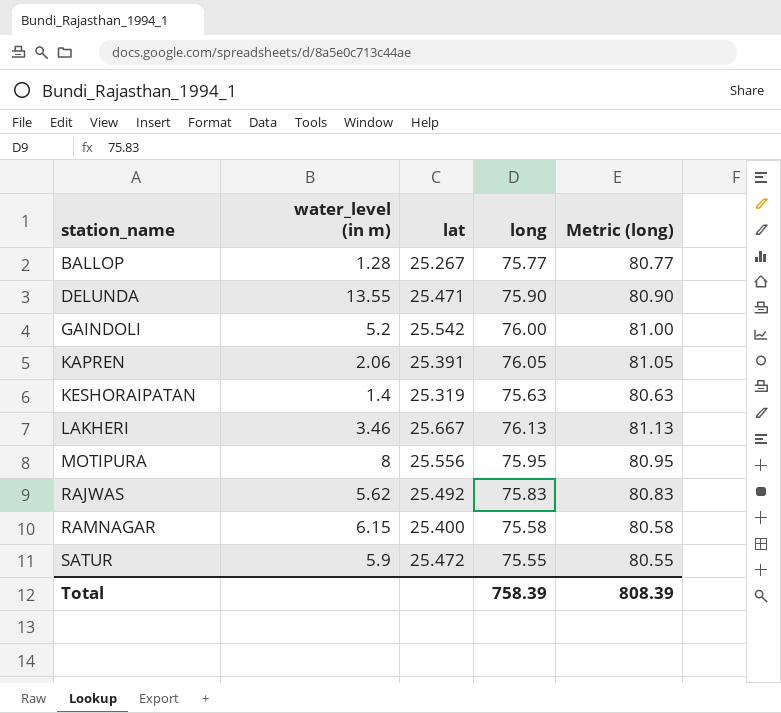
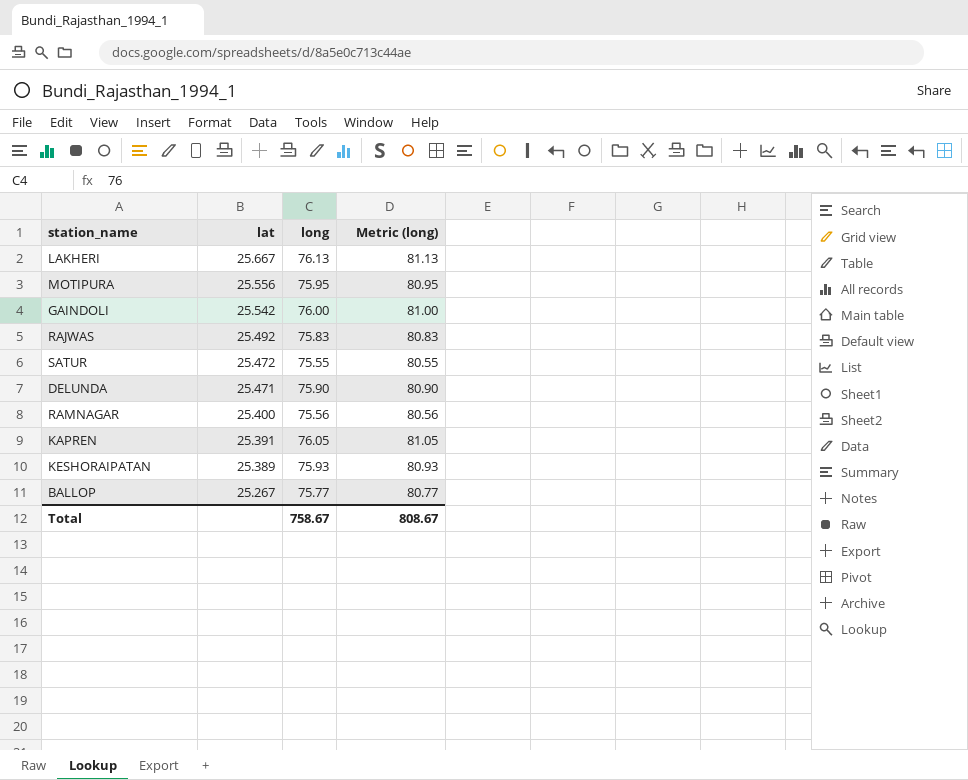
row order: station_name ascending -> lat descending
column water_level (in m) | position: 2 -> none
RAMNAGAR | long: 75.58 -> 75.56
RAMNAGAR | Metric (long): 80.58 -> 80.56
KESHORAIPATAN | lat: 25.319 -> 25.389
KESHORAIPATAN | long: 75.63 -> 75.93
KESHORAIPATAN | Metric (long): 80.63 -> 80.93
Total | long: 758.39 -> 758.67
Total | Metric (long): 808.39 -> 808.67

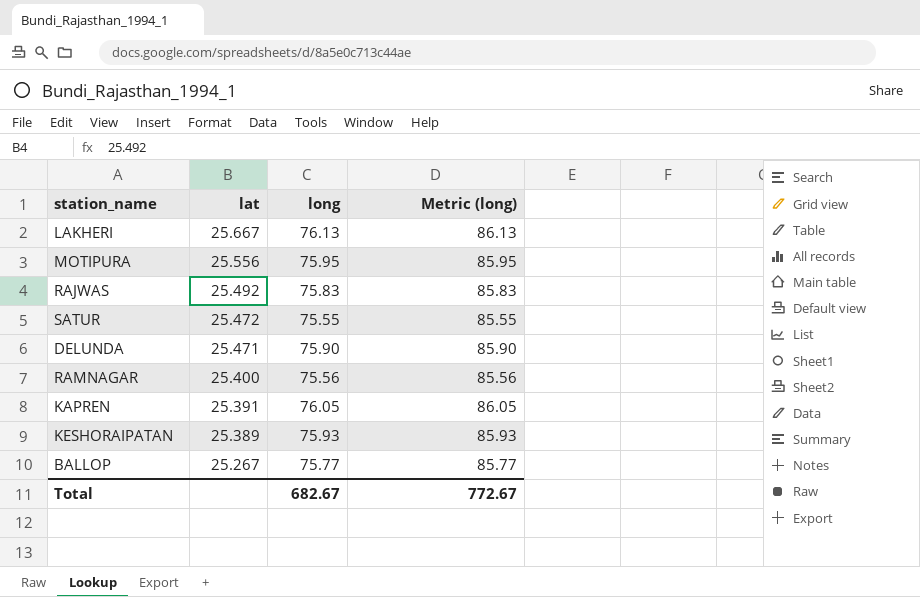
column Metric (long) | formula: [long] + 5 -> [long] + 10
row GAINDOLI: 25.542 | 76.00 | 81.00 -> none
Total | long: 758.67 -> 682.67
Total | Metric (long): 808.67 -> 772.67

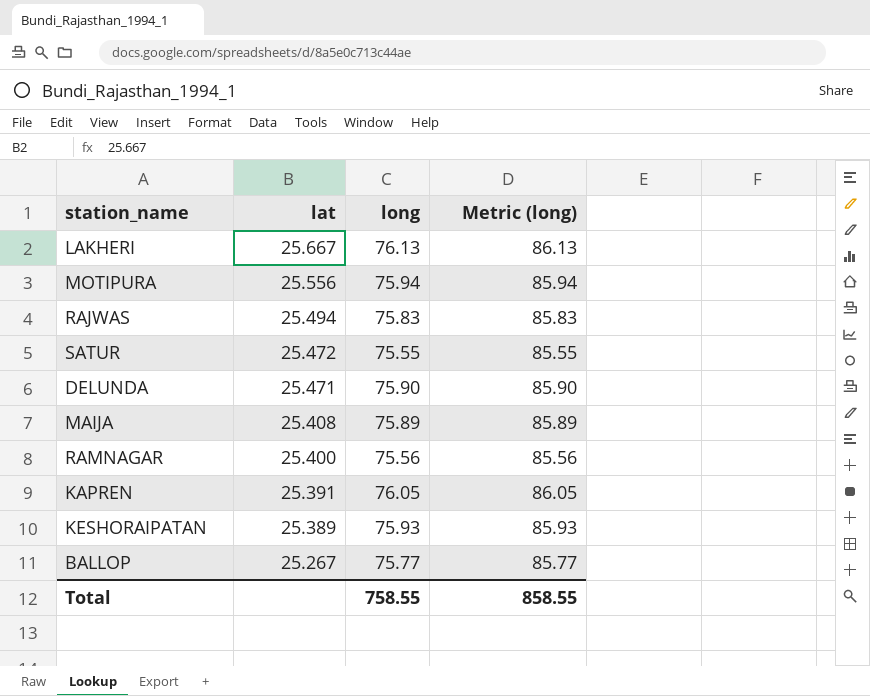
MOTIPURA | long: 75.95 -> 75.94
MOTIPURA | Metric (long): 85.95 -> 85.94
RAJWAS | lat: 25.492 -> 25.494
row MAIJA: none -> 25.408 | 75.89 | 85.89
Total | long: 682.67 -> 758.55
Total | Metric (long): 772.67 -> 858.55

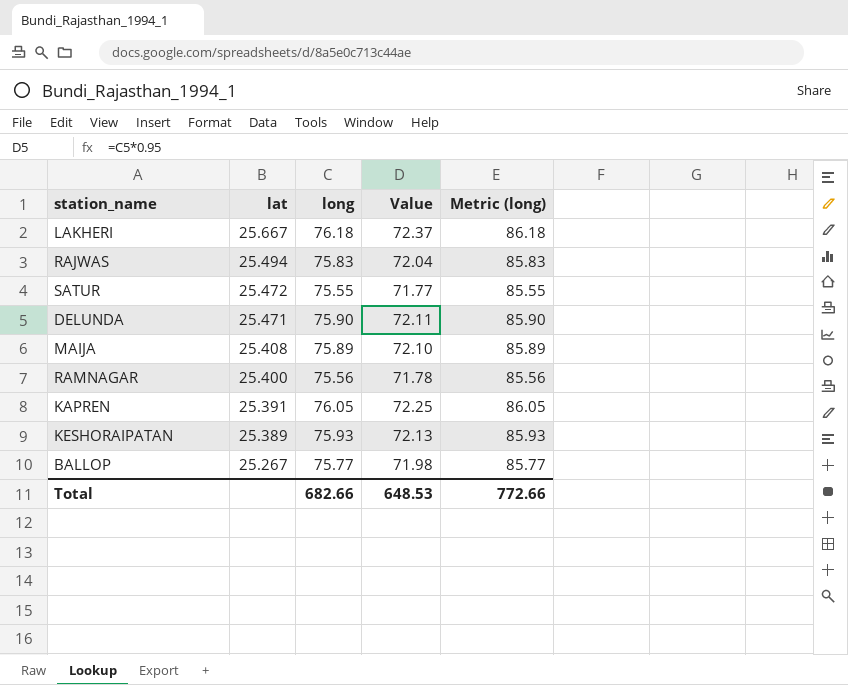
column Value | formula: none -> [long] * 0.95
row MOTIPURA: 25.556 | 75.94 | 85.94 -> none
LAKHERI | long: 76.13 -> 76.18
LAKHERI | Metric (long): 86.13 -> 86.18
Total | long: 758.55 -> 682.66
Total | Metric (long): 858.55 -> 772.66

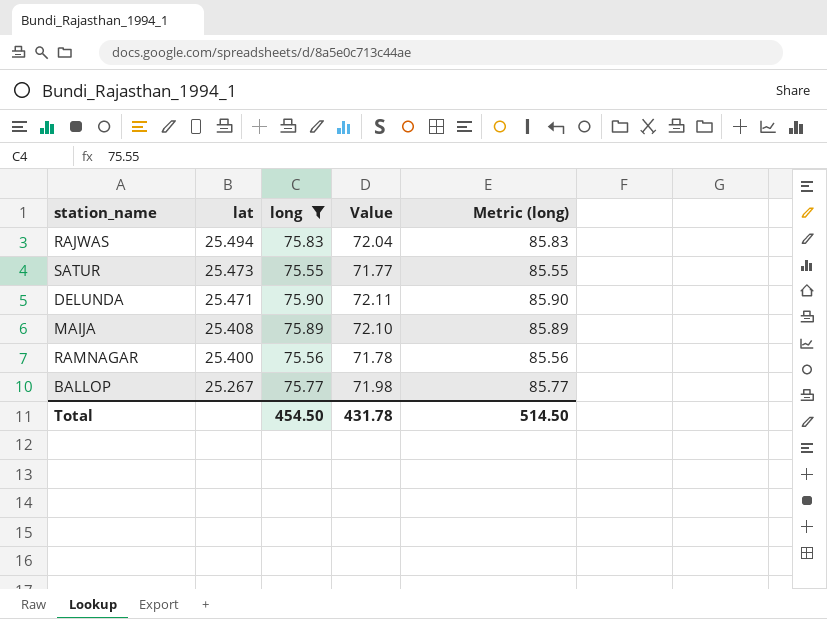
filter: none -> long <= 75.90
SATUR | lat: 25.472 -> 25.473
Total | long: 682.66 -> 454.50
Total | Value: 648.53 -> 431.78
Total | Metric (long): 772.66 -> 514.50

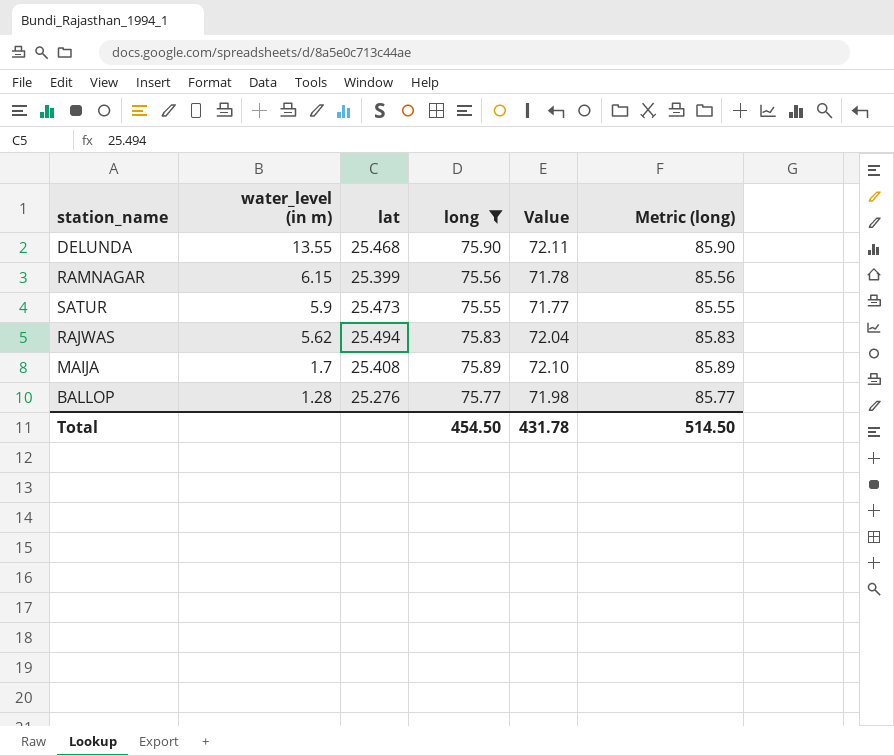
row order: lat descending -> water_level (in m) descending
column water_level (in m) | position: none -> 2
DELUNDA | lat: 25.471 -> 25.468
RAMNAGAR | lat: 25.400 -> 25.399
BALLOP | lat: 25.267 -> 25.276

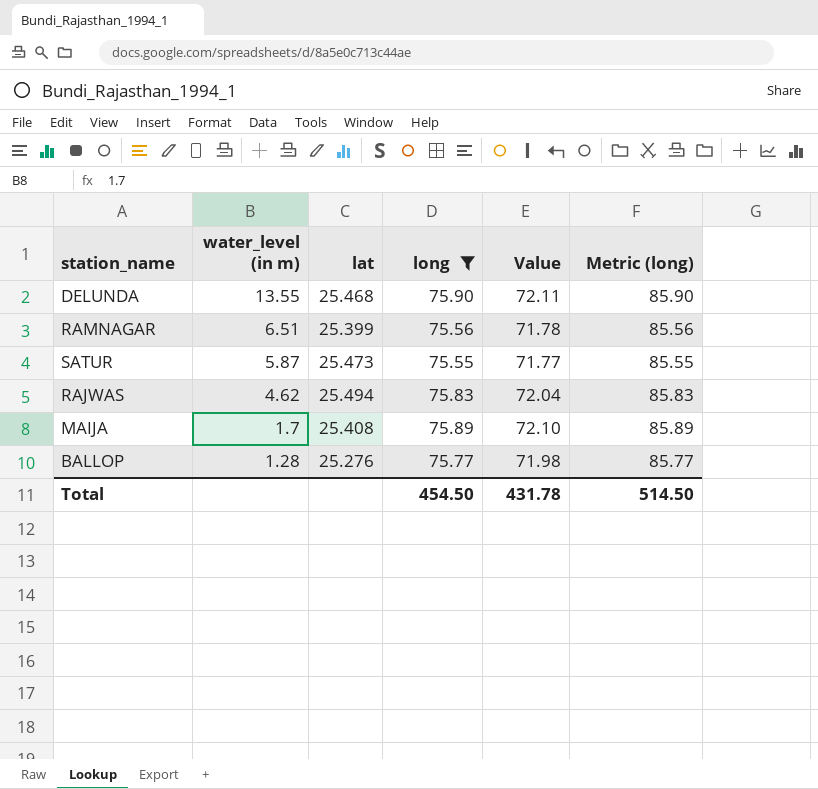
RAMNAGAR | water_level (in m): 6.15 -> 6.51
SATUR | water_level (in m): 5.9 -> 5.87
RAJWAS | water_level (in m): 5.62 -> 4.62

